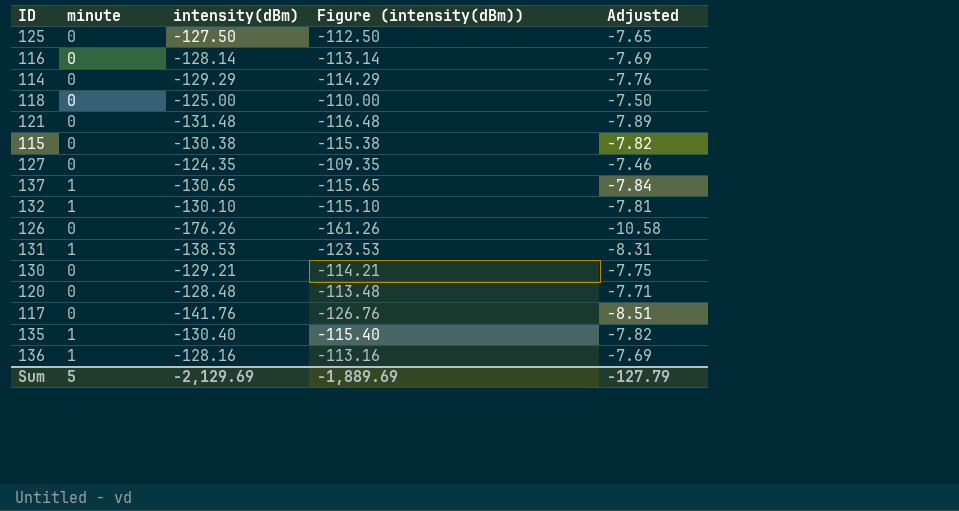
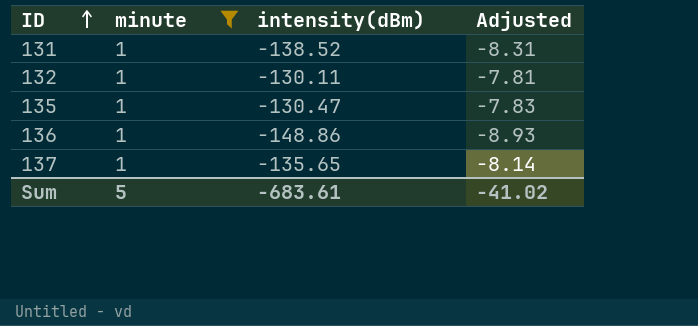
filter: none -> minute = 1
row order: none -> ID ascending
column Figure (intensity(dBm)) | formula: [intensity(dBm)] + 15 -> none
131 | intensity(dBm): -138.53 -> -138.52
132 | intensity(dBm): -130.10 -> -130.11
135 | intensity(dBm): -130.40 -> -130.47
135 | Adjusted: -7.82 -> -7.83
136 | intensity(dBm): -128.16 -> -148.86
136 | Adjusted: -7.69 -> -8.93
137 | intensity(dBm): -130.65 -> -135.65
137 | Adjusted: -7.84 -> -8.14
Sum | intensity(dBm): -2,129.69 -> -683.61
Sum | Adjusted: -127.79 -> -41.02

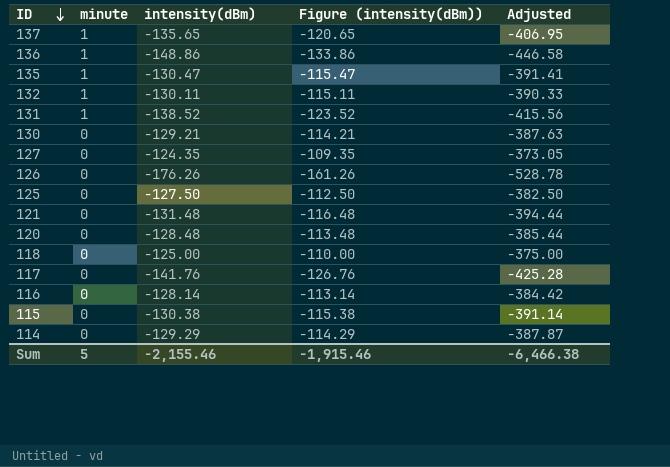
filter: minute = 1 -> none
row order: ID ascending -> ID descending
column Figure (intensity(dBm)) | formula: none -> [intensity(dBm)] + 15
column Adjusted | formula: [intensity(dBm)] * 0.06 -> [intensity(dBm)] * 3
Sum | intensity(dBm): -683.61 -> -2,155.46
Sum | Adjusted: -41.02 -> -6,466.38

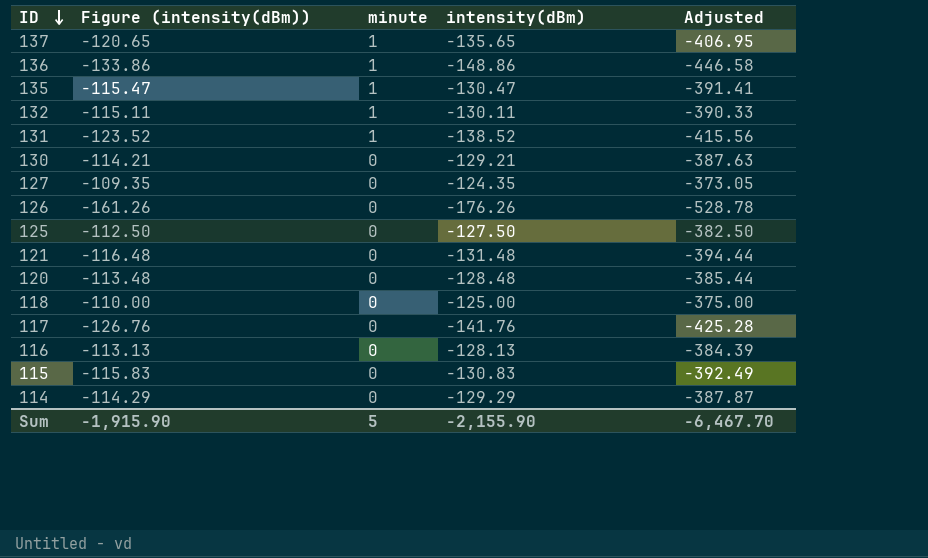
column Figure (intensity(dBm)) | position: 4 -> 2
116 | Figure (intensity(dBm)): -113.14 -> -113.13
116 | intensity(dBm): -128.14 -> -128.13
116 | Adjusted: -384.42 -> -384.39
115 | Figure (intensity(dBm)): -115.38 -> -115.83
115 | intensity(dBm): -130.38 -> -130.83
115 | Adjusted: -391.14 -> -392.49
Sum | Figure (intensity(dBm)): -1,915.46 -> -1,915.90
Sum | intensity(dBm): -2,155.46 -> -2,155.90
Sum | Adjusted: -6,466.38 -> -6,467.70

